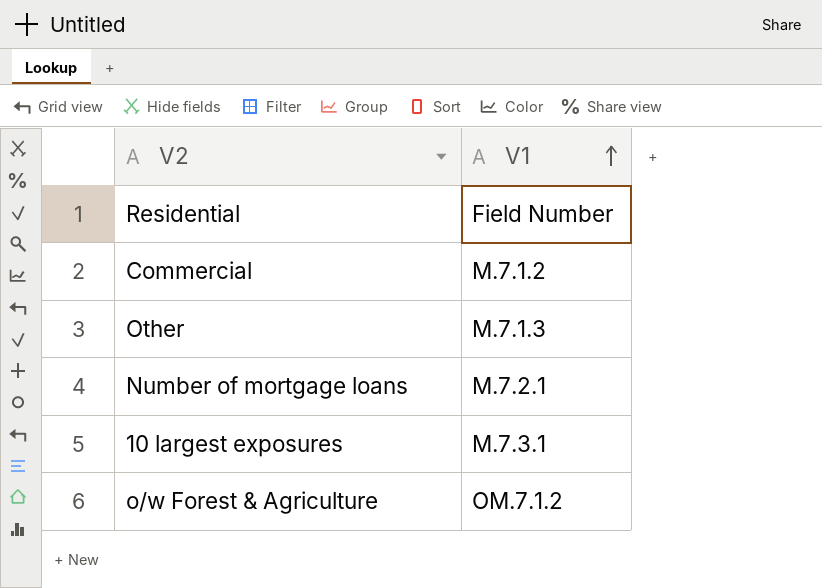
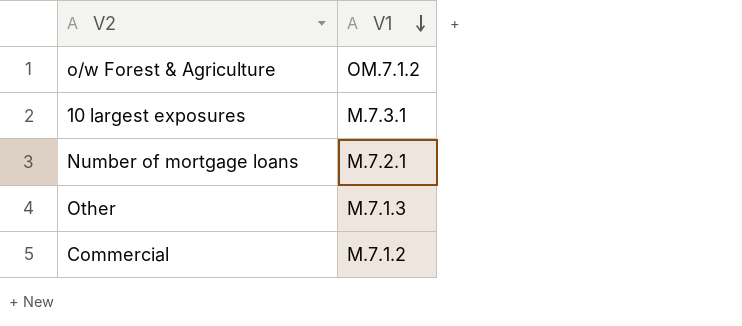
row order: V1 ascending -> V1 descending
row Residential: Field Number -> none

